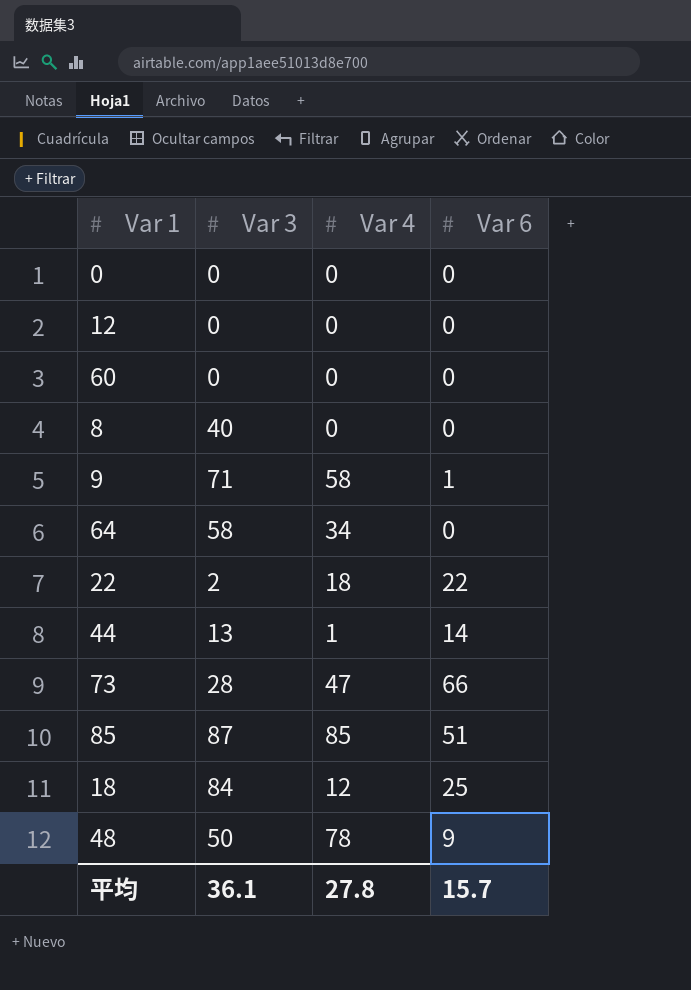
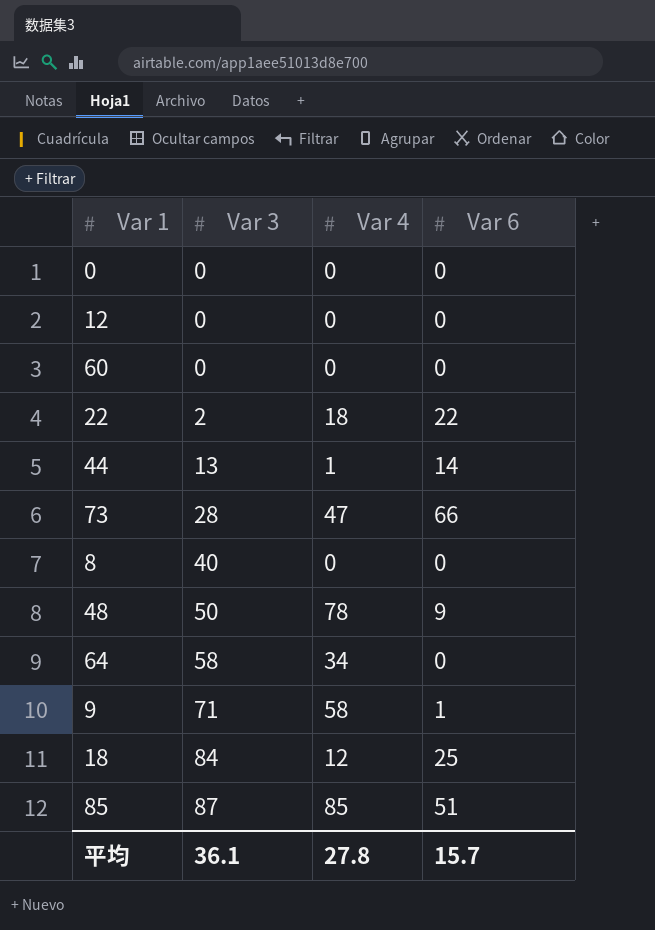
row order: none -> Var 3 ascending

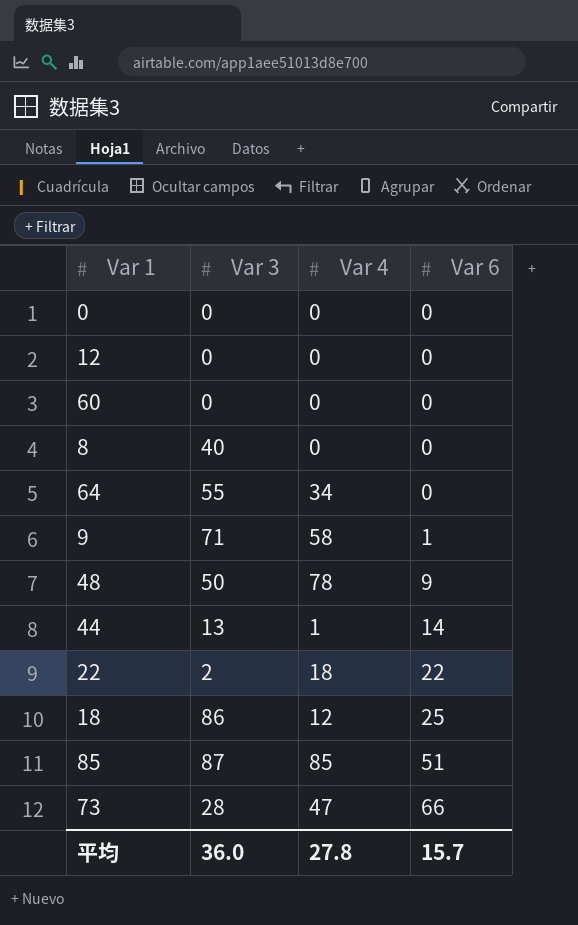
row order: Var 3 ascending -> Var 6 ascending
64 | Var 3: 58 -> 55
18 | Var 3: 84 -> 86
平均 | Var 3: 36.1 -> 36.0

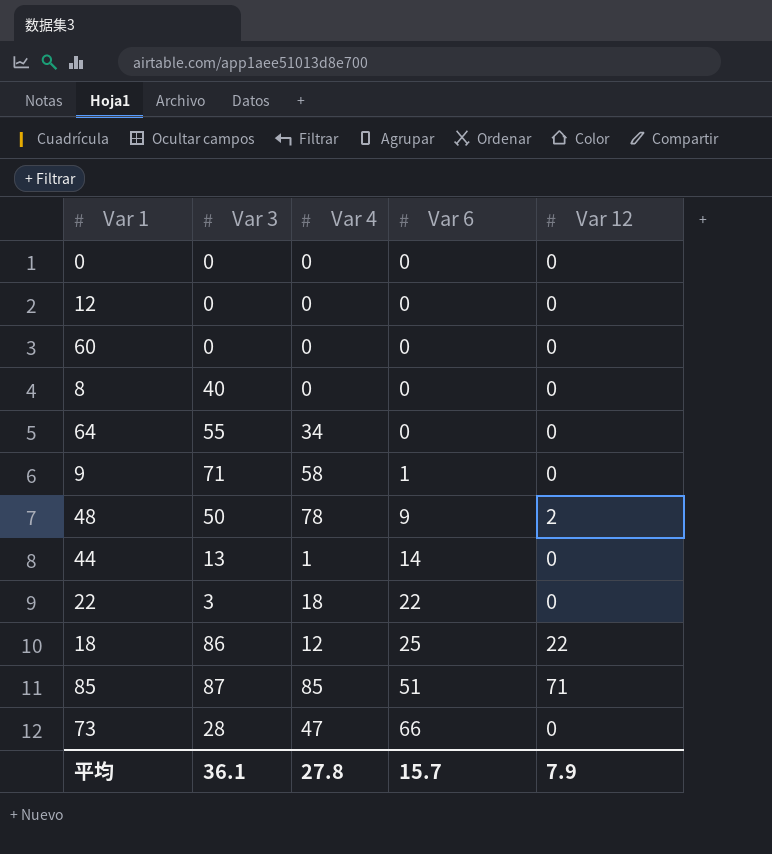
column Var 12 | position: none -> 5
22 | Var 3: 2 -> 3
平均 | Var 3: 36.0 -> 36.1

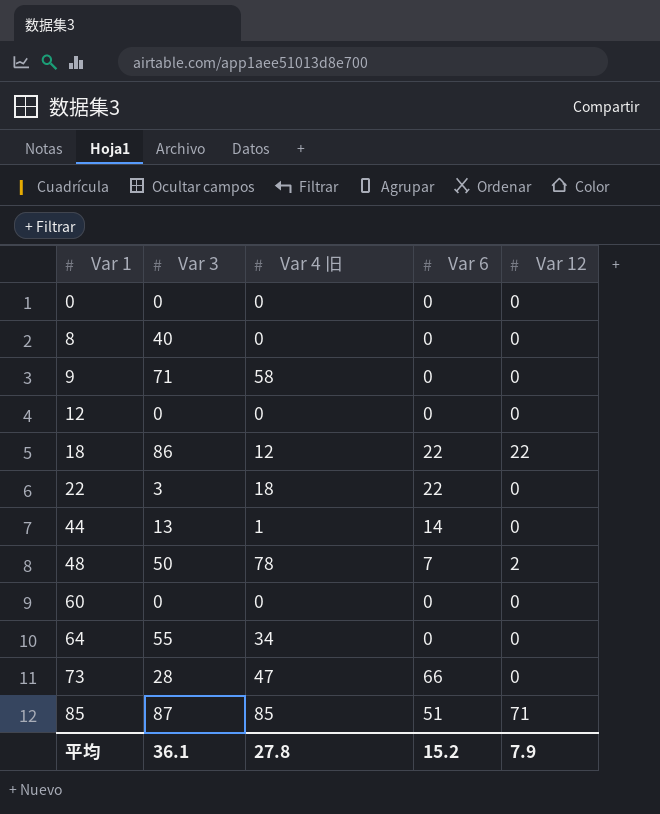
row order: Var 6 ascending -> Var 1 ascending
column name: Var 4 -> Var 4 旧
9 | Var 6: 1 -> 0
18 | Var 6: 25 -> 22
48 | Var 6: 9 -> 7
平均 | Var 6: 15.7 -> 15.2

